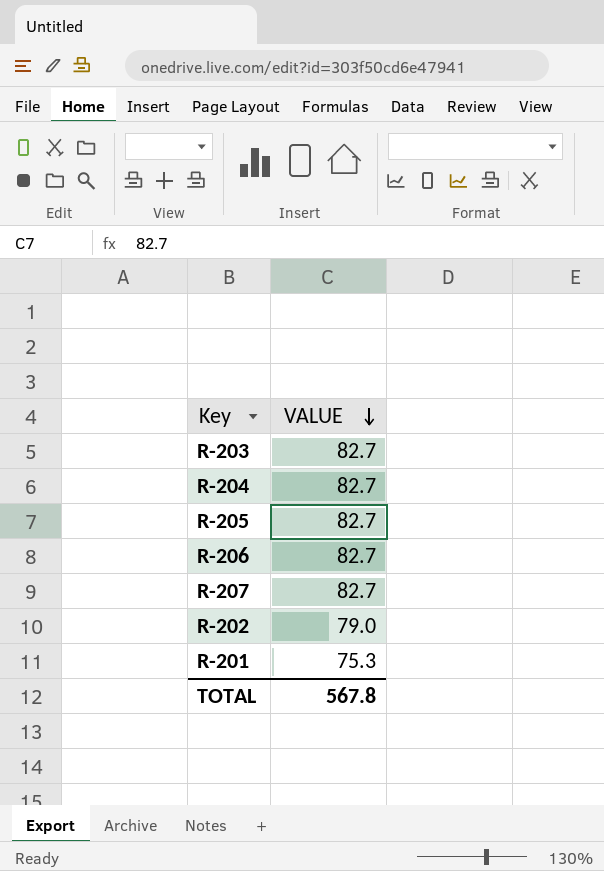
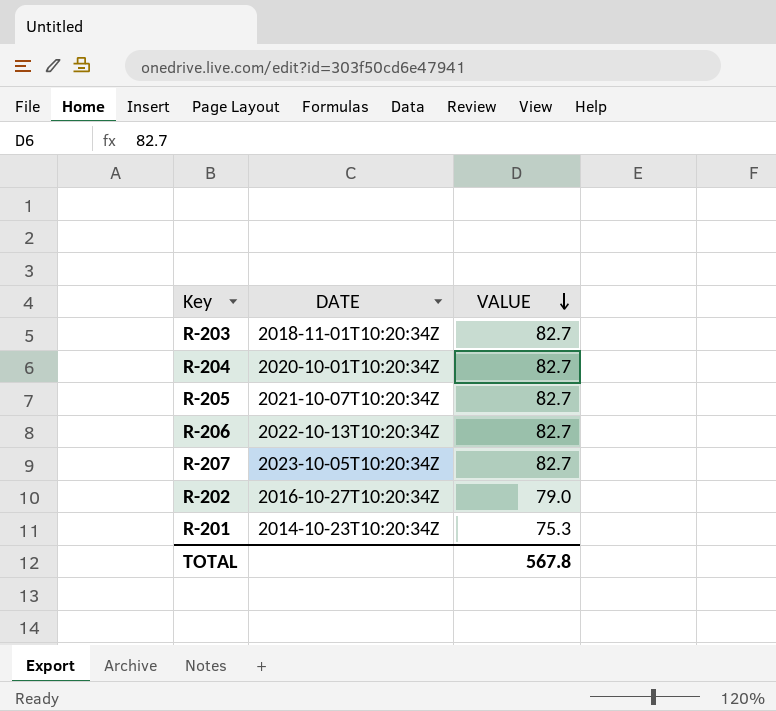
column DATE | position: none -> 2

